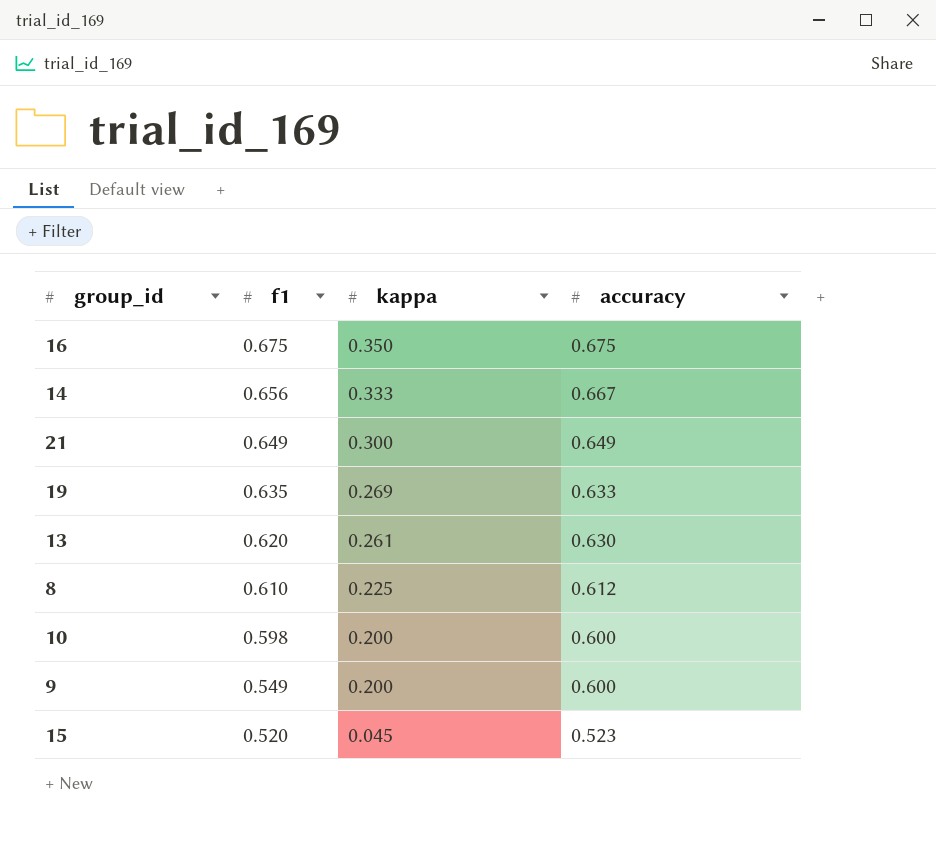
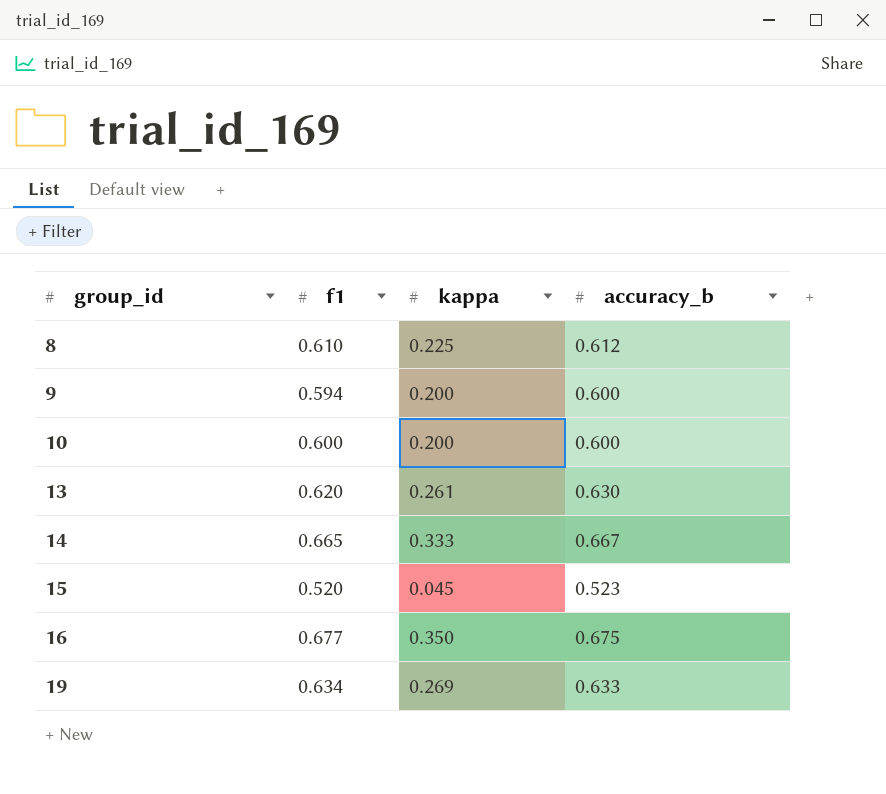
row order: f1 descending -> group_id ascending
column name: accuracy -> accuracy_b
row 21: 0.649 | 0.300 | 0.649 -> none
9 | f1: 0.549 -> 0.594
10 | f1: 0.598 -> 0.600
14 | f1: 0.656 -> 0.665
16 | f1: 0.675 -> 0.677
19 | f1: 0.635 -> 0.634

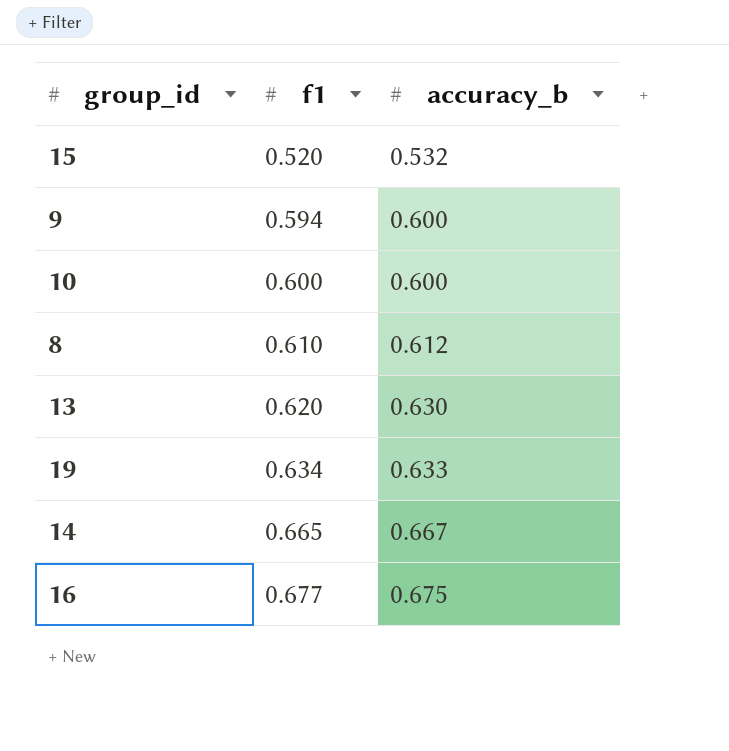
row order: group_id ascending -> f1 ascending
column kappa | position: 3 -> none
15 | accuracy_b: 0.523 -> 0.532

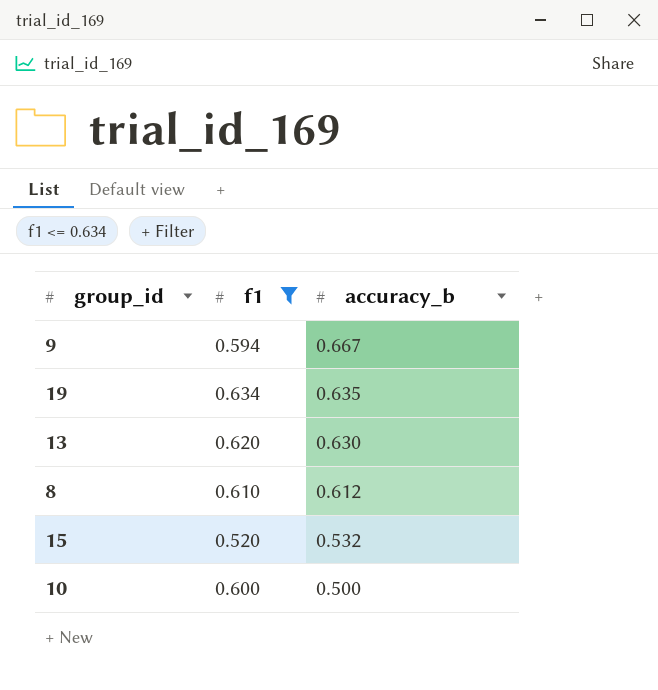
filter: none -> f1 <= 0.634
row order: f1 ascending -> accuracy_b descending
9 | accuracy_b: 0.600 -> 0.667
19 | accuracy_b: 0.633 -> 0.635
10 | accuracy_b: 0.600 -> 0.500

